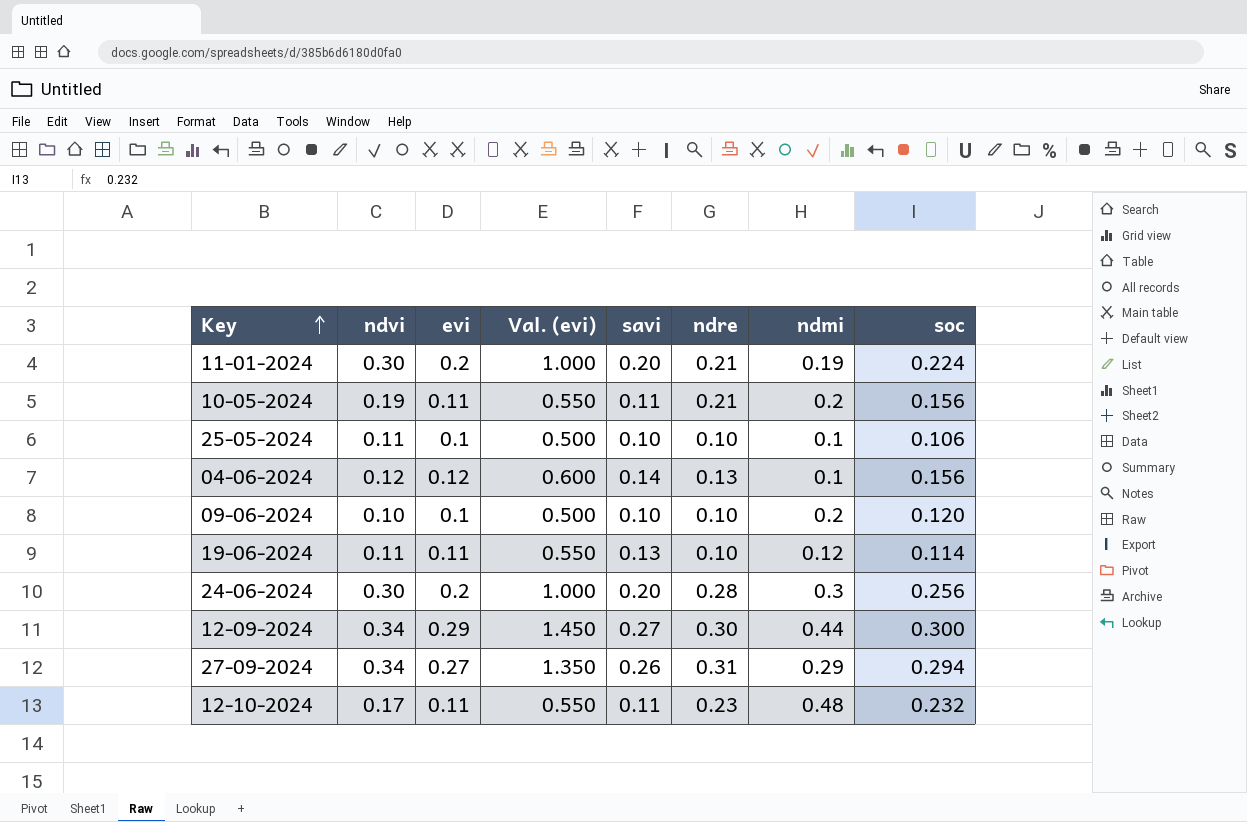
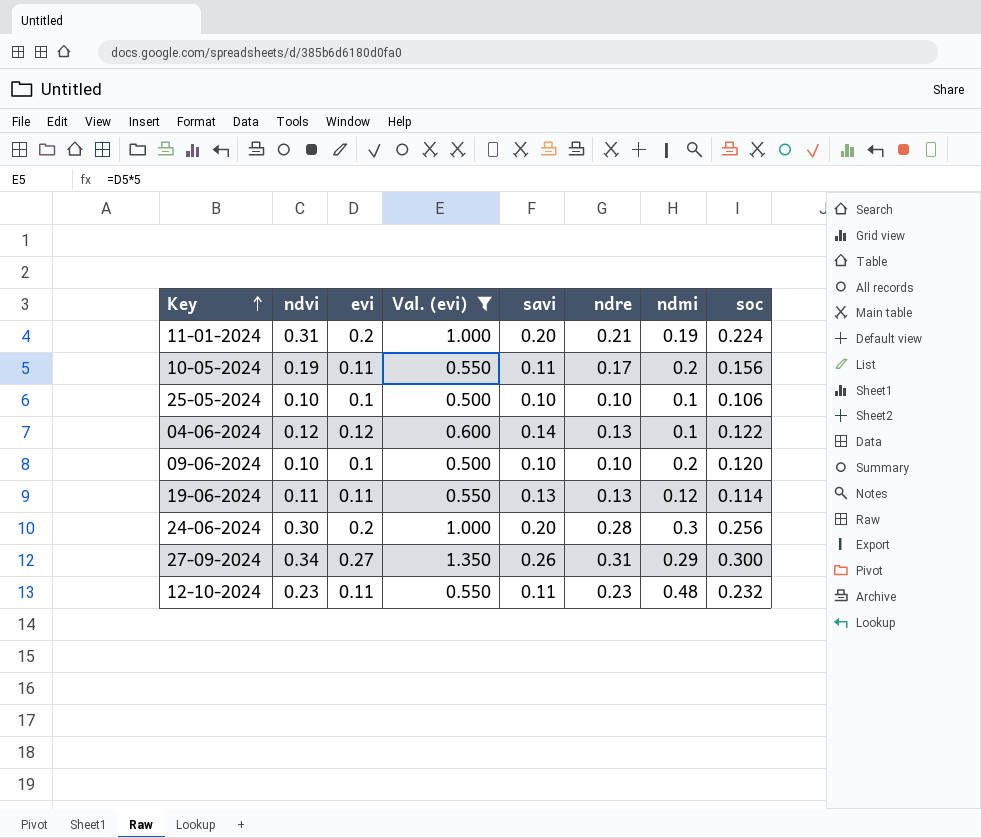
filter: none -> Val. (evi) != 1.450
11-01-2024 | ndvi: 0.30 -> 0.31
10-05-2024 | ndre: 0.21 -> 0.17
25-05-2024 | ndvi: 0.11 -> 0.10
04-06-2024 | soc: 0.156 -> 0.122
19-06-2024 | ndre: 0.10 -> 0.13
27-09-2024 | soc: 0.294 -> 0.300
12-10-2024 | ndvi: 0.17 -> 0.23

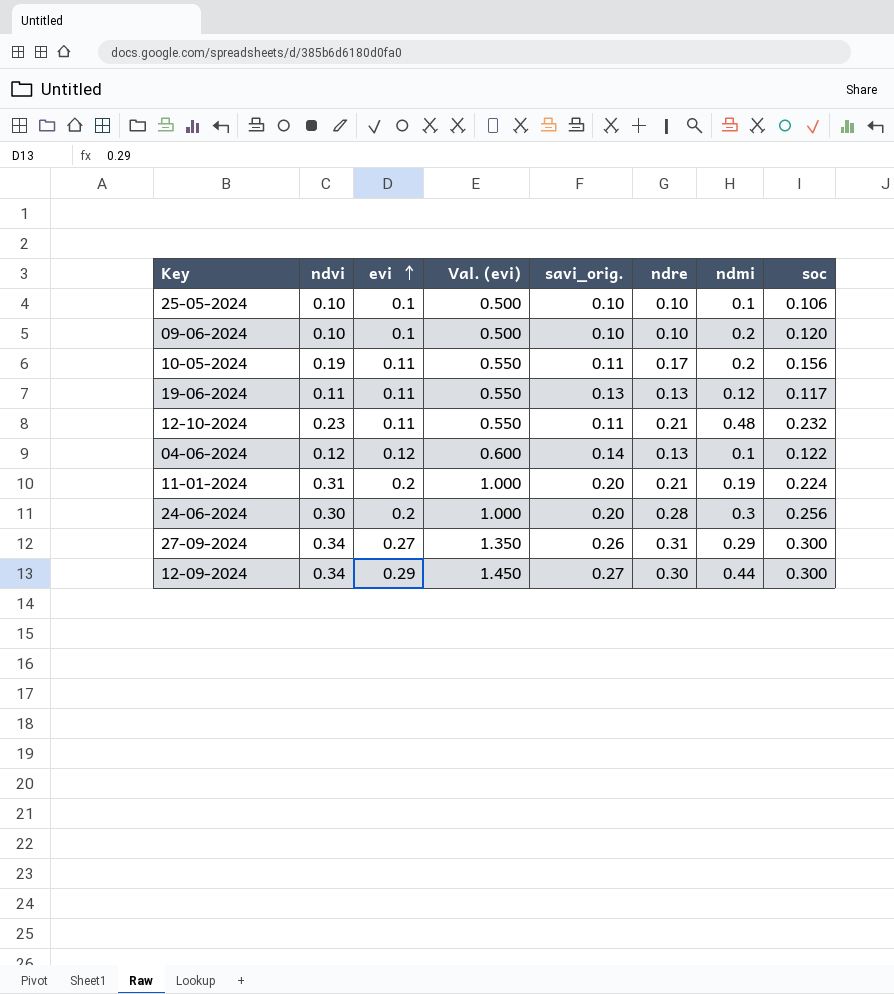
filter: Val. (evi) != 1.450 -> none
row order: Key ascending -> evi ascending
column name: savi -> savi_orig.
19-06-2024 | soc: 0.114 -> 0.117
12-10-2024 | ndre: 0.23 -> 0.21

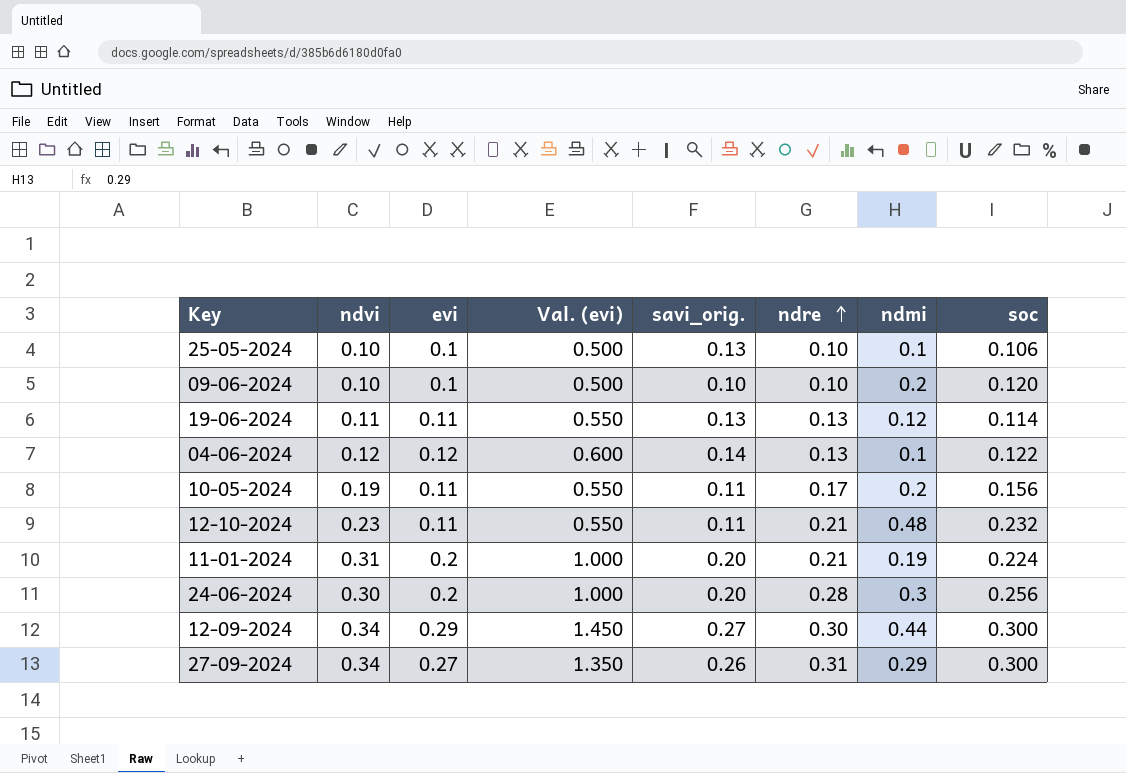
row order: evi ascending -> ndre ascending
25-05-2024 | savi_orig.: 0.10 -> 0.13
19-06-2024 | soc: 0.117 -> 0.114

